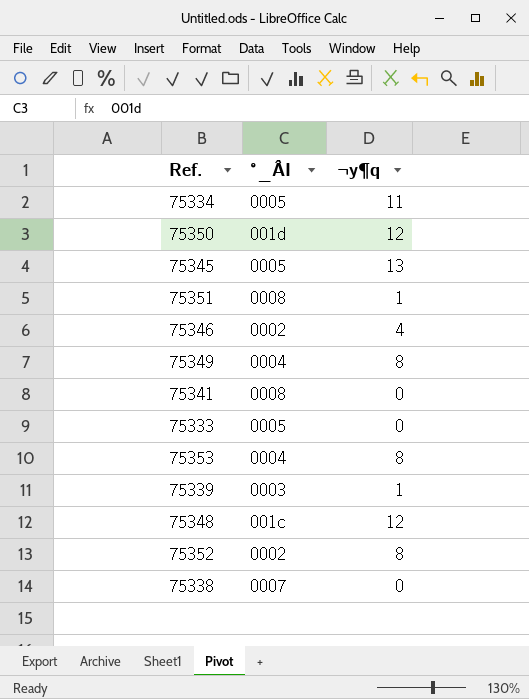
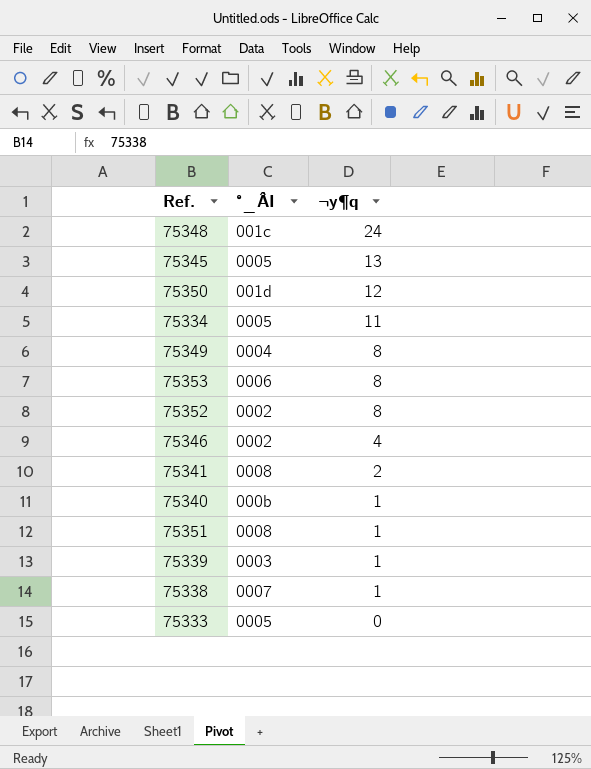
row order: none -> ¬y¶q descending
75348 | ¬y¶q: 12 -> 24
75353 | °_ÂI: 0004 -> 0006
75341 | ¬y¶q: 0 -> 2
row 75340: none -> 000b | 1
75338 | ¬y¶q: 0 -> 1

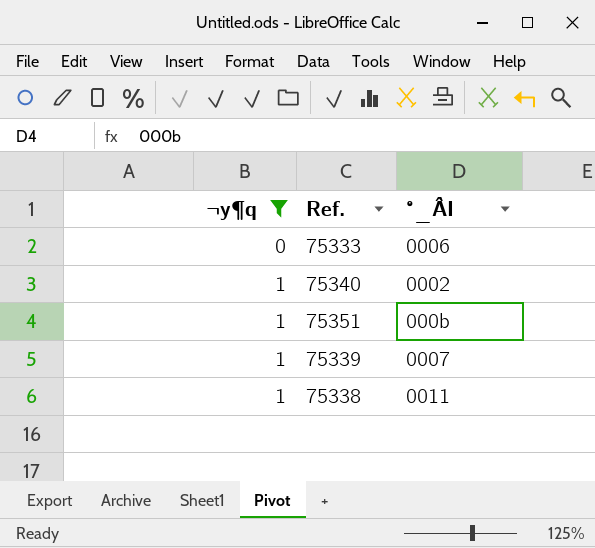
filter: none -> ¬y¶q <= 1
row order: ¬y¶q descending -> ¬y¶q ascending
column ¬y¶q | position: 3 -> 1
75333 | °_ÂI: 0005 -> 0006
75340 | °_ÂI: 000b -> 0002
75351 | °_ÂI: 0008 -> 000b
75339 | °_ÂI: 0003 -> 0007
75338 | °_ÂI: 0007 -> 0011

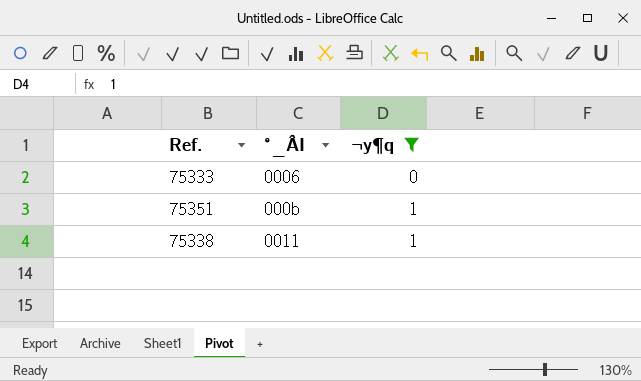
column ¬y¶q | position: 1 -> 3
row 75340: 1 | 0002 -> none
row 75339: 1 | 0007 -> none

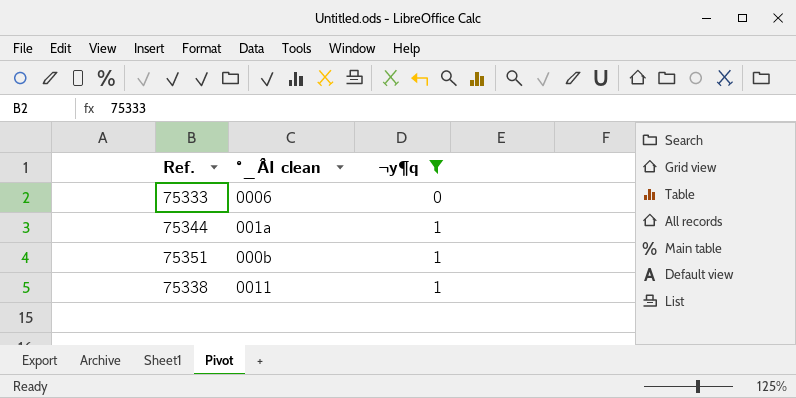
column name: °_ÂI -> °_ÂI clean
row 75344: none -> 001a | 1

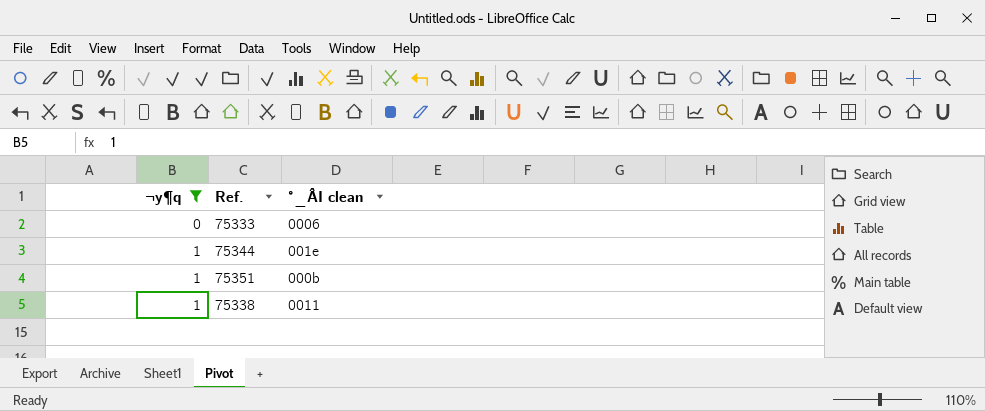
column ¬y¶q | position: 3 -> 1
75344 | °_ÂI clean: 001a -> 001e

